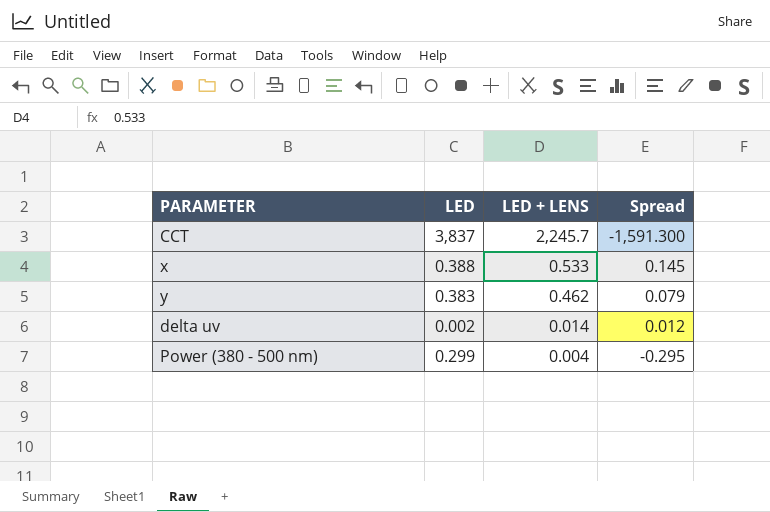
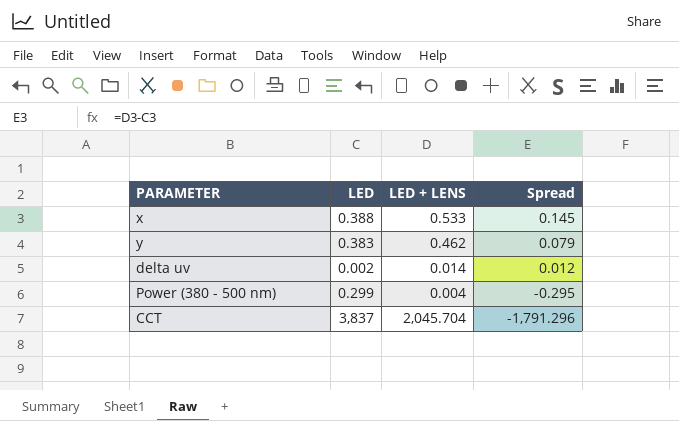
row order: LED + LENS descending -> Spread descending
CCT | LED + LENS: 2,245.7 -> 2,045.704
CCT | Spread: -1,591.300 -> -1,791.296

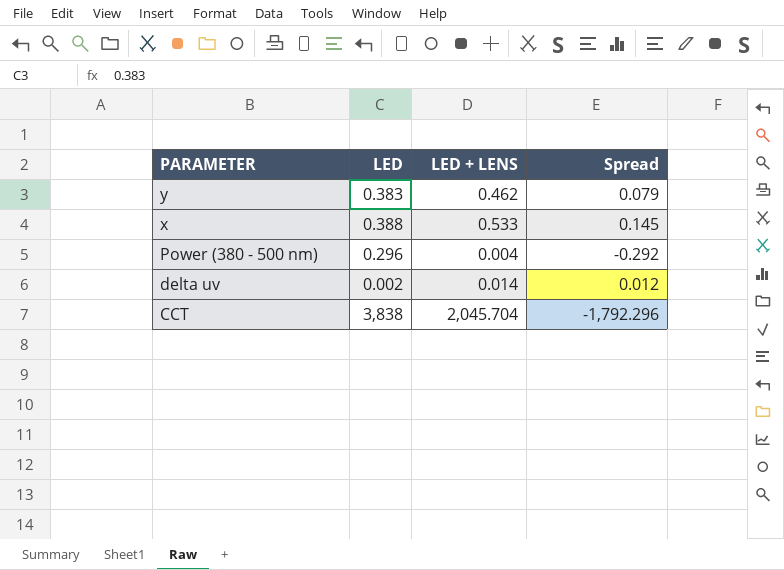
row order: Spread descending -> PARAMETER descending
Power (380 - 500 nm) | LED: 0.299 -> 0.296
Power (380 - 500 nm) | Spread: -0.295 -> -0.292
CCT | LED: 3,837 -> 3,838
CCT | Spread: -1,791.296 -> -1,792.296

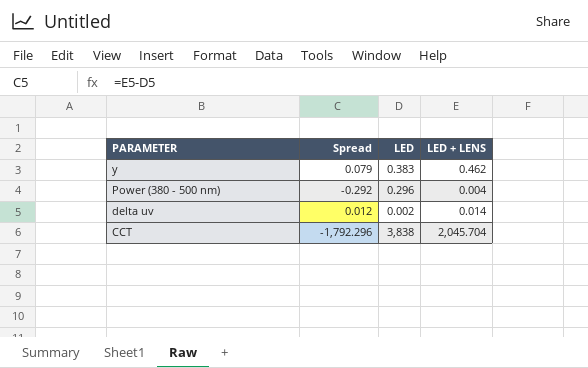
column Spread | position: 4 -> 2
row x: 0.388 | 0.533 | 0.145 -> none

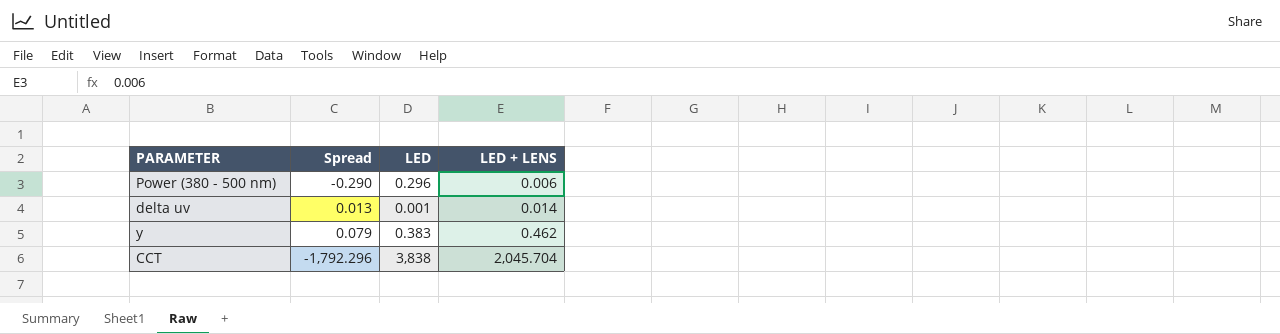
row order: PARAMETER descending -> LED + LENS ascending
Power (380 - 500 nm) | Spread: -0.292 -> -0.290
Power (380 - 500 nm) | LED + LENS: 0.004 -> 0.006
delta uv | Spread: 0.012 -> 0.013
delta uv | LED: 0.002 -> 0.001

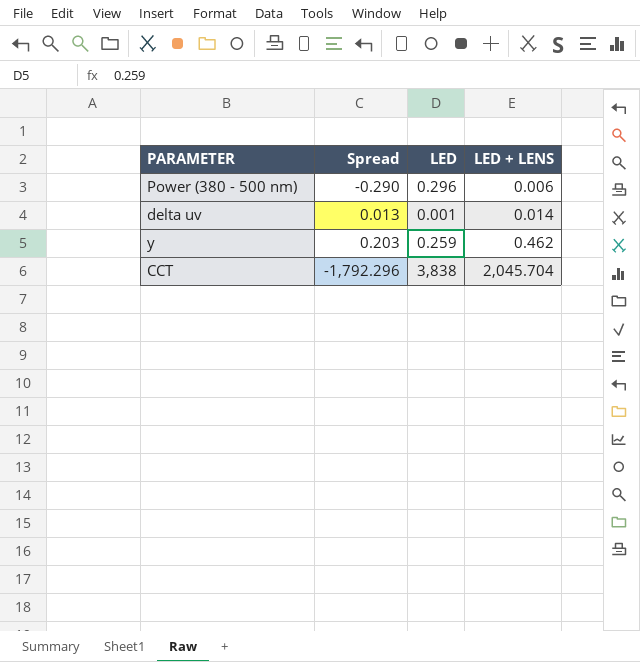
y | Spread: 0.079 -> 0.203
y | LED: 0.383 -> 0.259

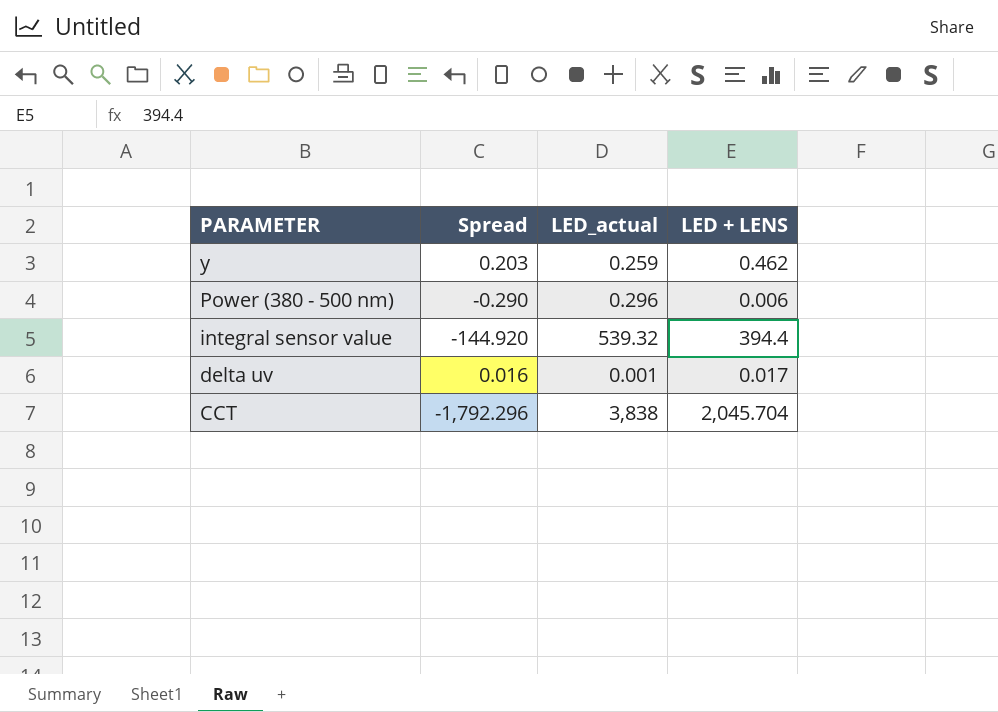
row order: LED + LENS ascending -> PARAMETER descending
column name: LED -> LED_actual
row integral sensor value: none -> -144.920 | 539.32 | 394.4
delta uv | Spread: 0.013 -> 0.016
delta uv | LED + LENS: 0.014 -> 0.017

